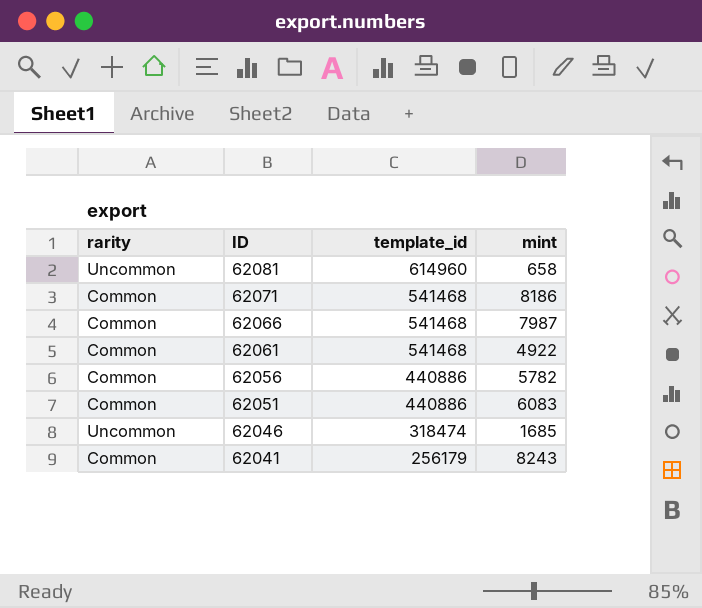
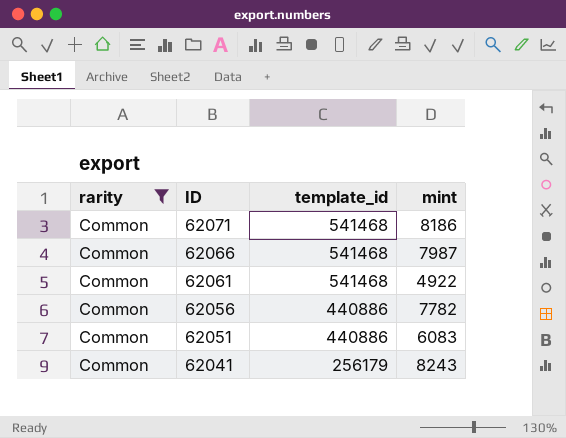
filter: none -> rarity = Common
62056 | mint: 5782 -> 7782

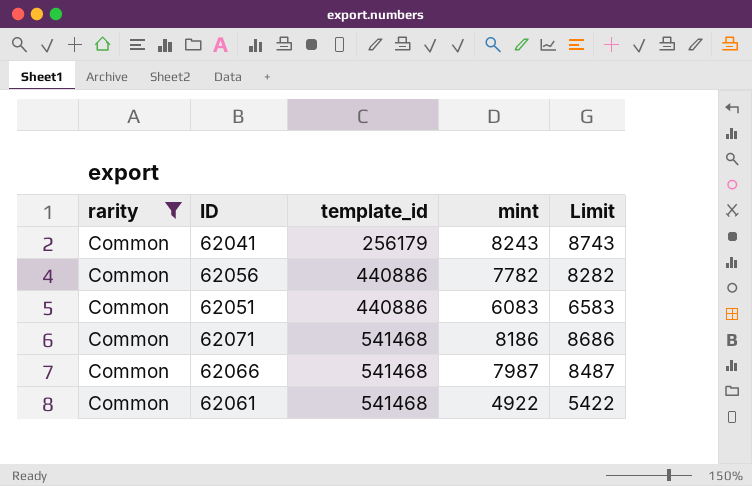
row order: ID descending -> template_id ascending
column Limit | formula: none -> [mint] + 500

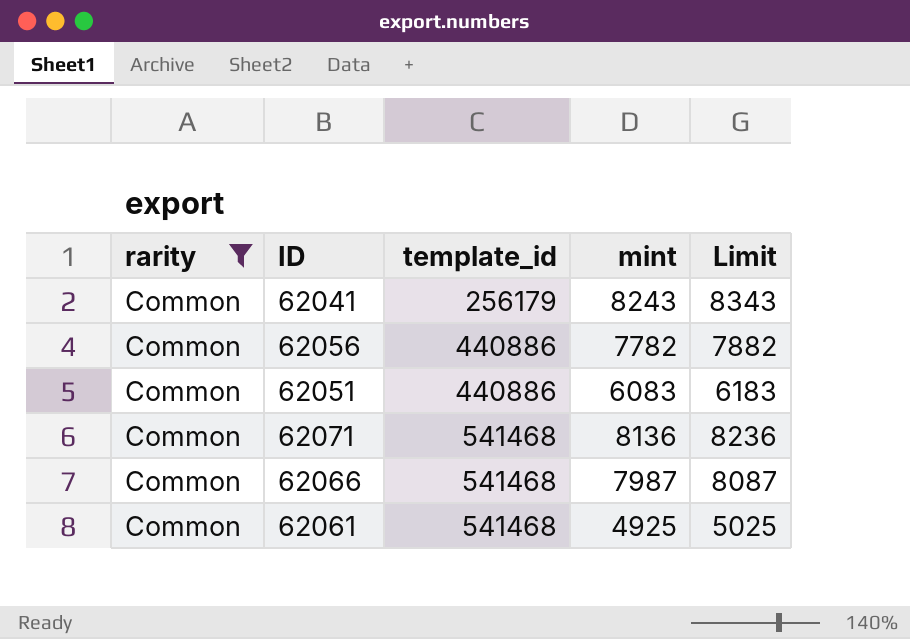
column Limit | formula: [mint] + 500 -> [mint] + 100
62071 | mint: 8186 -> 8136
62061 | mint: 4922 -> 4925

